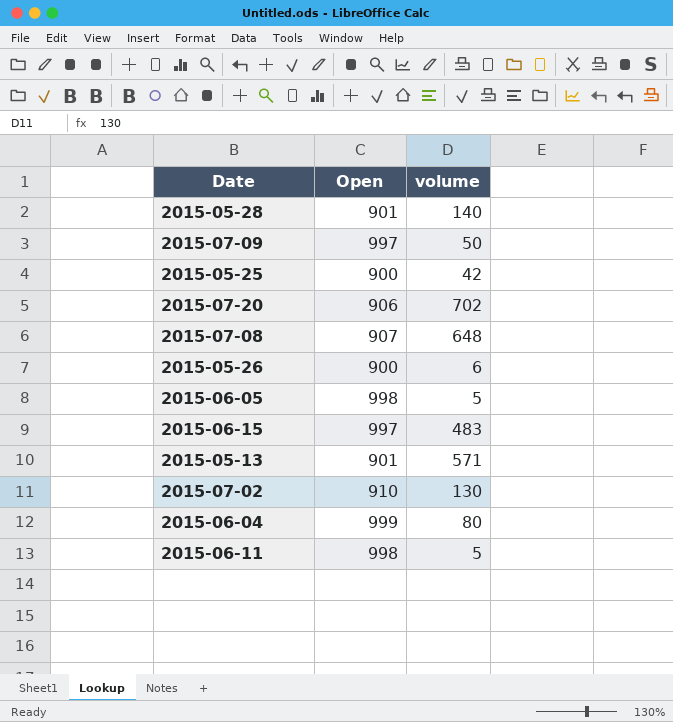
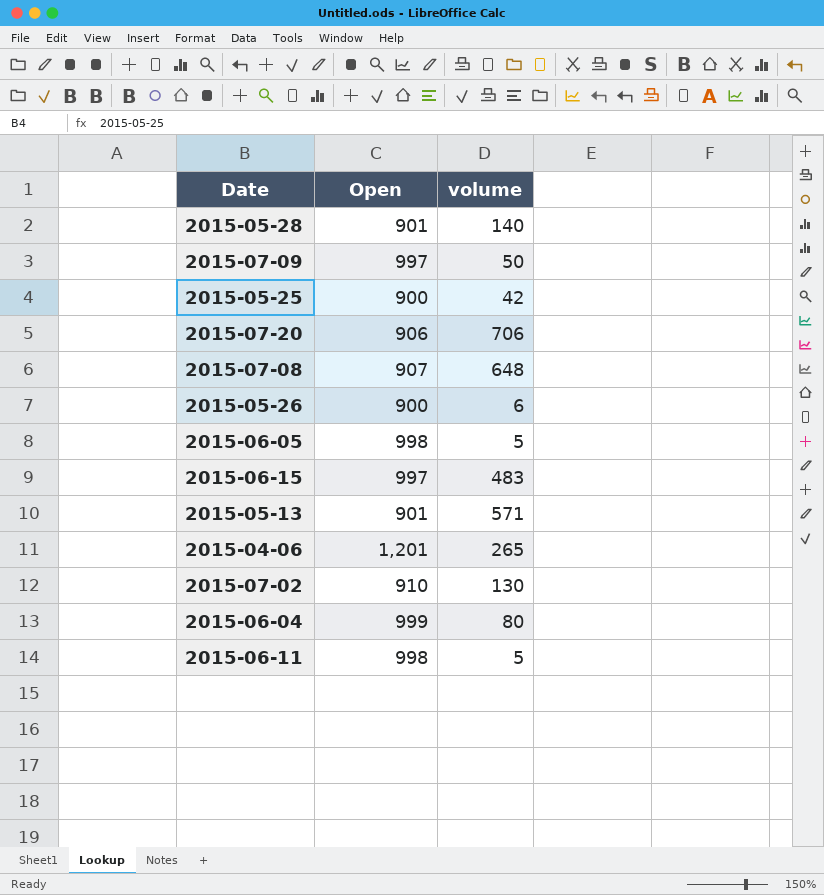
2015-07-20 | volume: 702 -> 706
row 2015-04-06: none -> 1,201 | 265

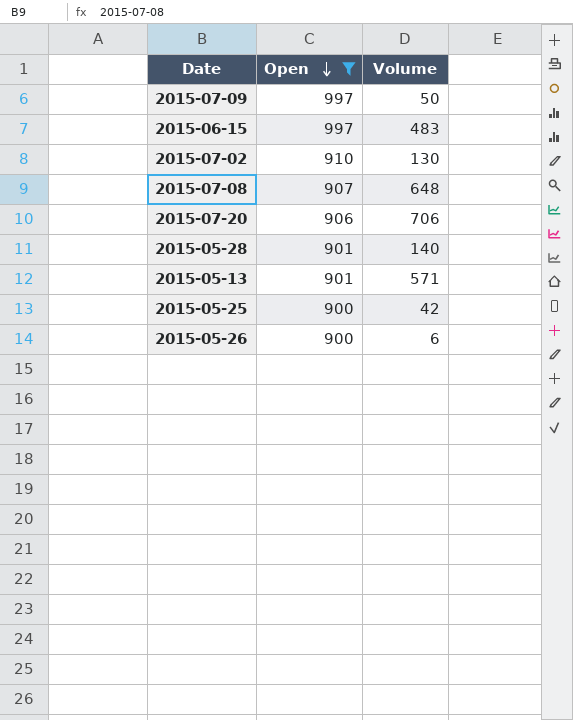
filter: none -> Open <= 997
row order: none -> Open descending
column name: volume -> Volume

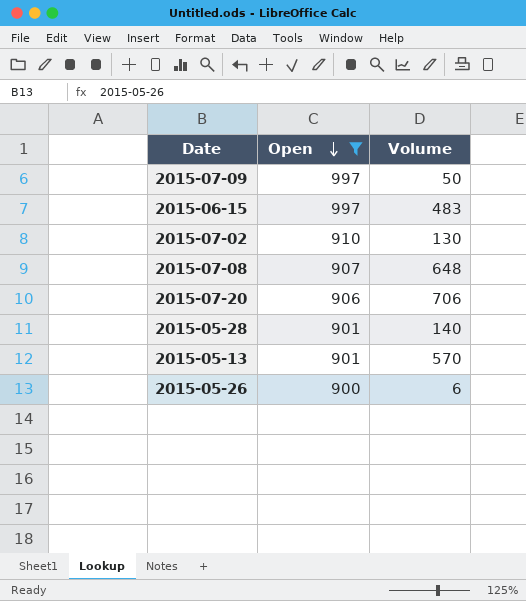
row 2015-05-25: 900 | 42 -> none
2015-05-13 | Volume: 571 -> 570

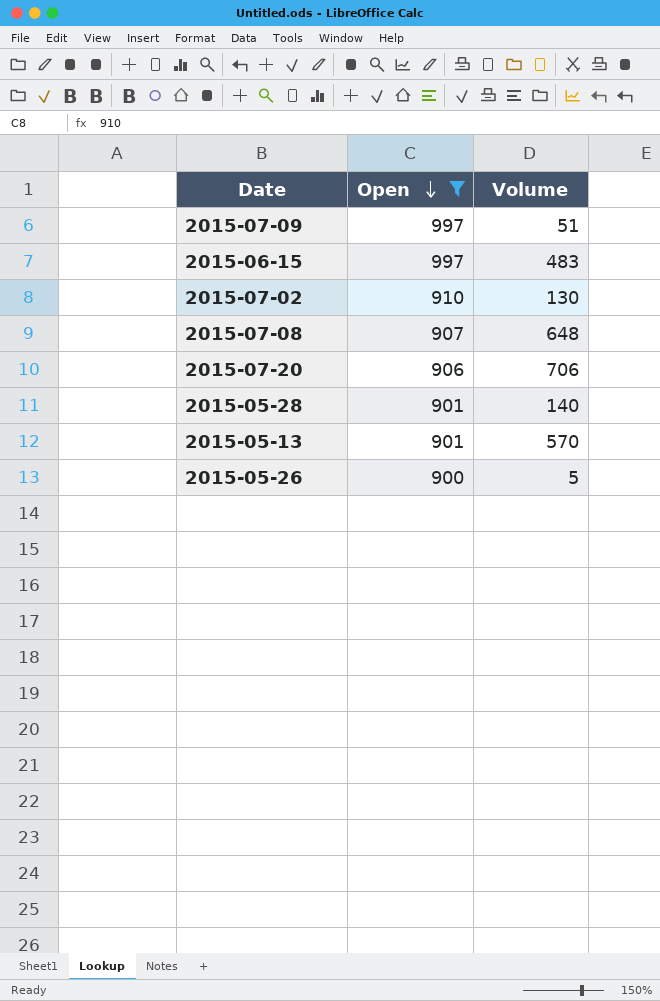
2015-07-09 | Volume: 50 -> 51
2015-05-26 | Volume: 6 -> 5

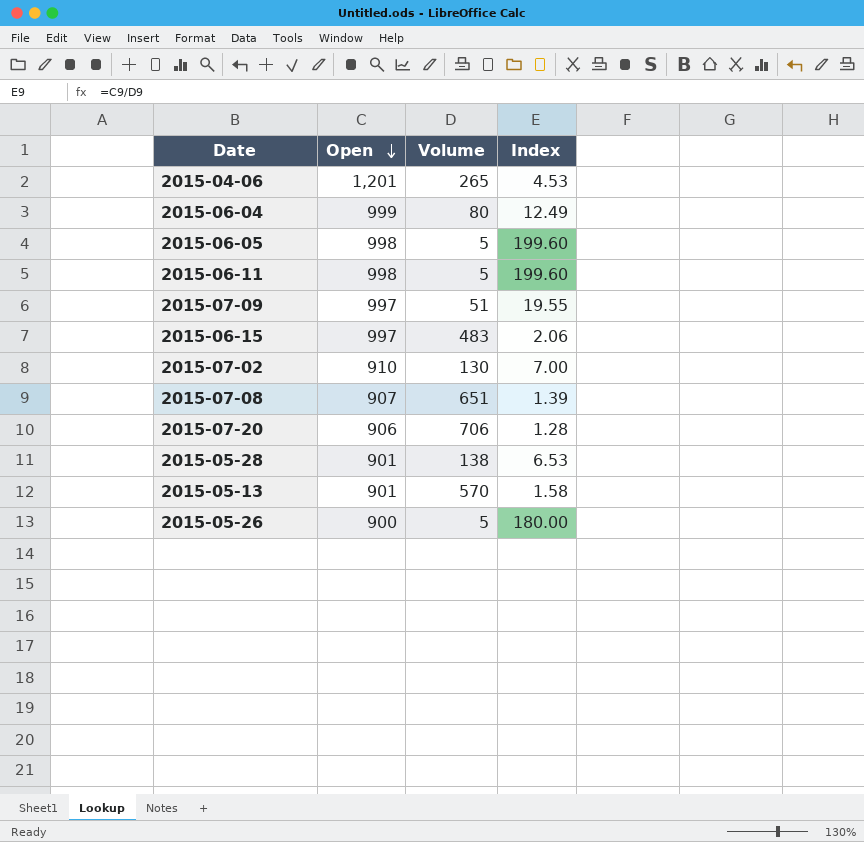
filter: Open <= 997 -> none
column Index | formula: none -> [Open] / [Volume]
2015-07-08 | Volume: 648 -> 651
2015-05-28 | Volume: 140 -> 138

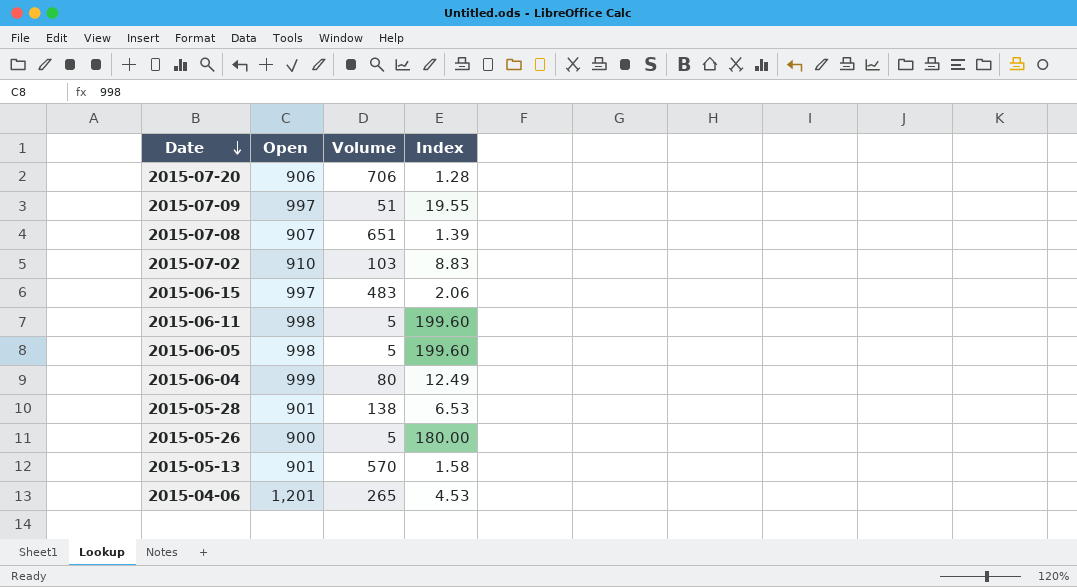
row order: Open descending -> Date descending
2015-07-02 | Volume: 130 -> 103
2015-07-02 | Index: 7.00 -> 8.83

